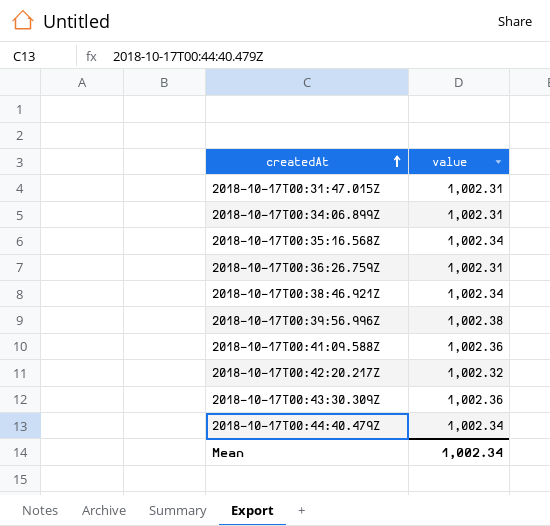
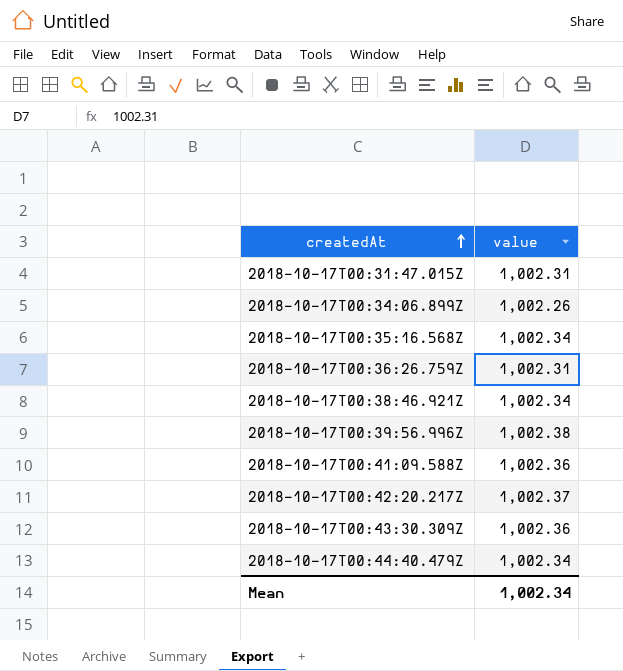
2018-10-17T00:34:06.899Z | value: 1,002.31 -> 1,002.26
2018-10-17T00:42:20.217Z | value: 1,002.32 -> 1,002.37

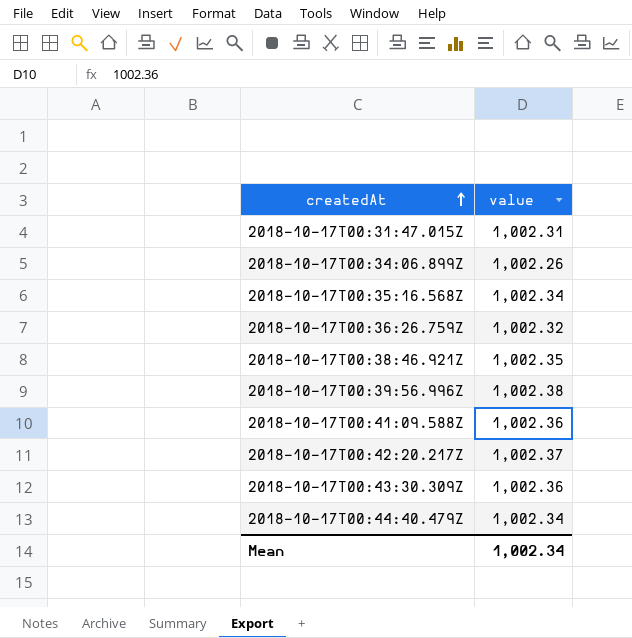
2018-10-17T00:36:26.759Z | value: 1,002.31 -> 1,002.32
2018-10-17T00:38:46.921Z | value: 1,002.34 -> 1,002.35

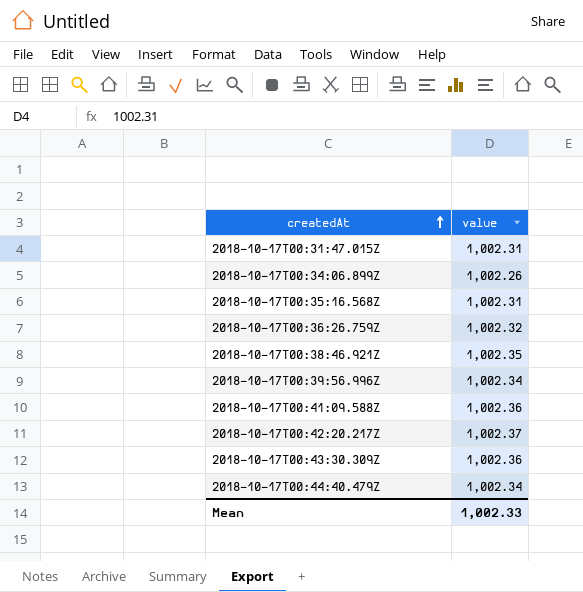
2018-10-17T00:35:16.568Z | value: 1,002.34 -> 1,002.31
2018-10-17T00:39:56.996Z | value: 1,002.38 -> 1,002.34
Mean | value: 1,002.34 -> 1,002.33

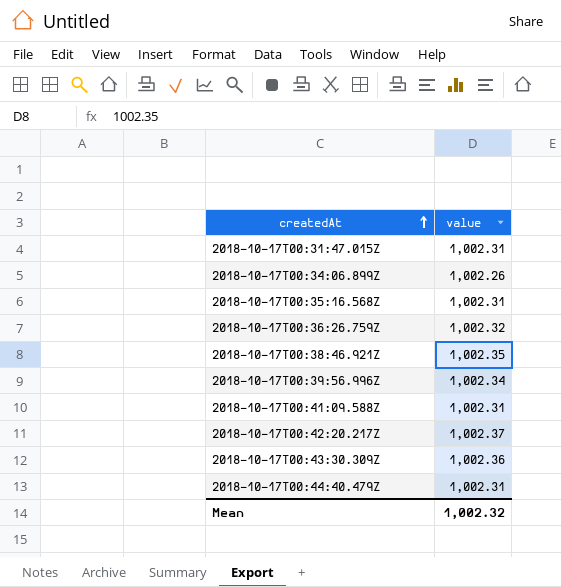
2018-10-17T00:41:09.588Z | value: 1,002.36 -> 1,002.31
2018-10-17T00:44:40.479Z | value: 1,002.34 -> 1,002.31
Mean | value: 1,002.33 -> 1,002.32

